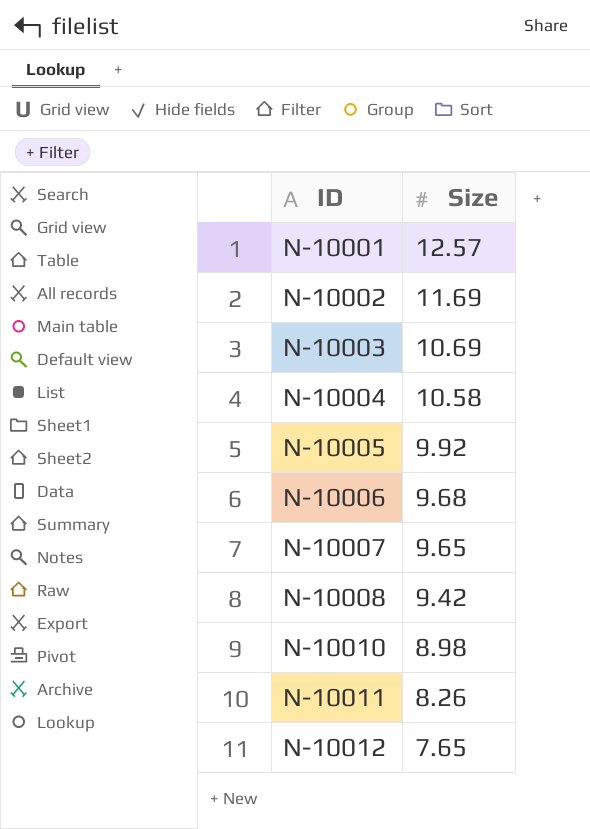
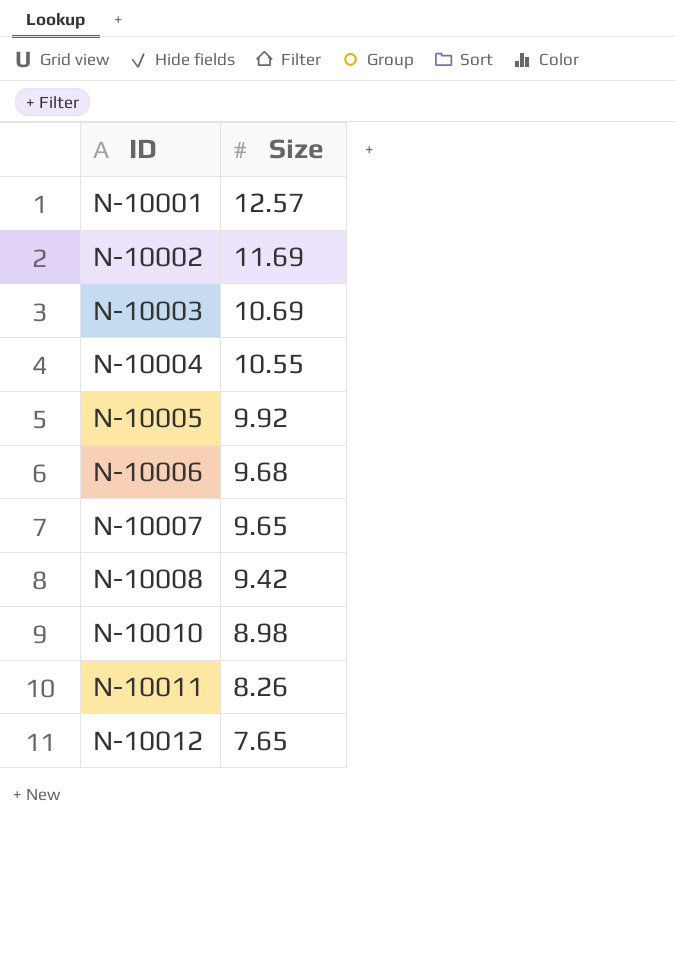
N-10004 | Size: 10.58 -> 10.55

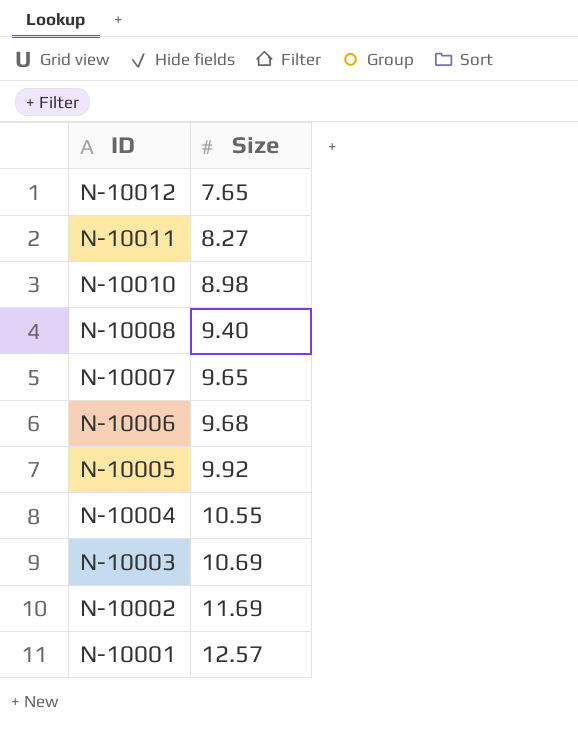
row order: ID ascending -> ID descending
N-10011 | Size: 8.26 -> 8.27
N-10008 | Size: 9.42 -> 9.40

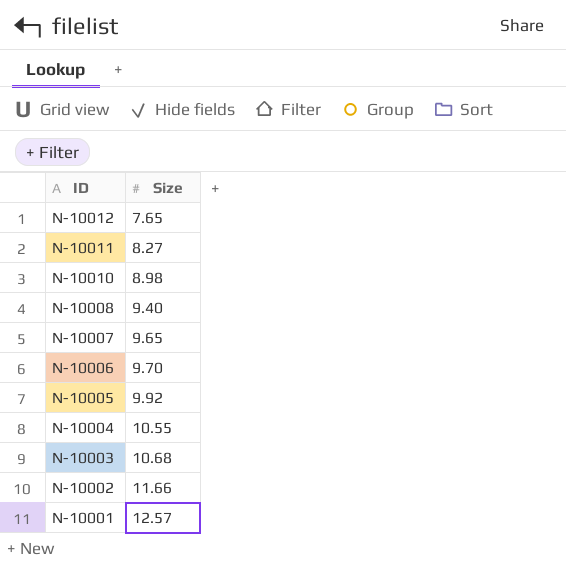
N-10006 | Size: 9.68 -> 9.70
N-10003 | Size: 10.69 -> 10.68
N-10002 | Size: 11.69 -> 11.66

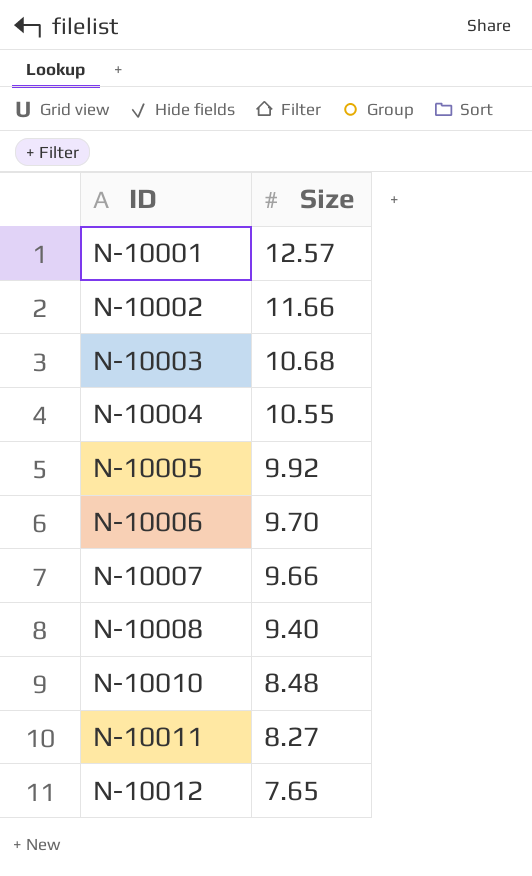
row order: ID descending -> ID ascending
N-10007 | Size: 9.65 -> 9.66
N-10010 | Size: 8.98 -> 8.48

